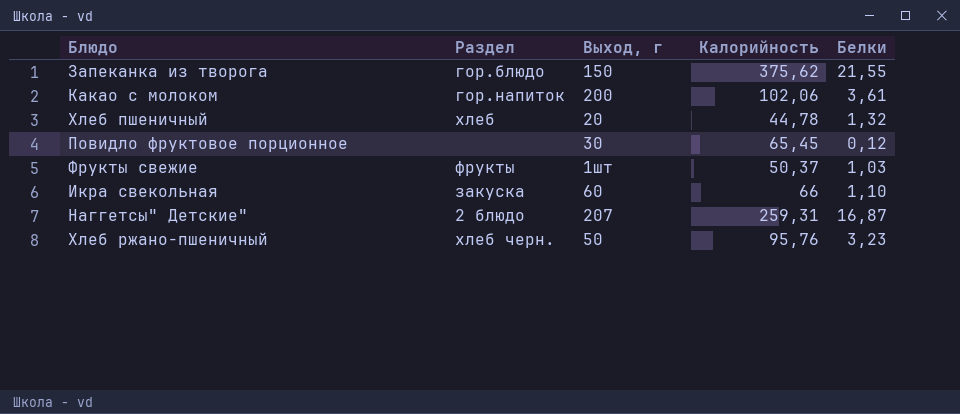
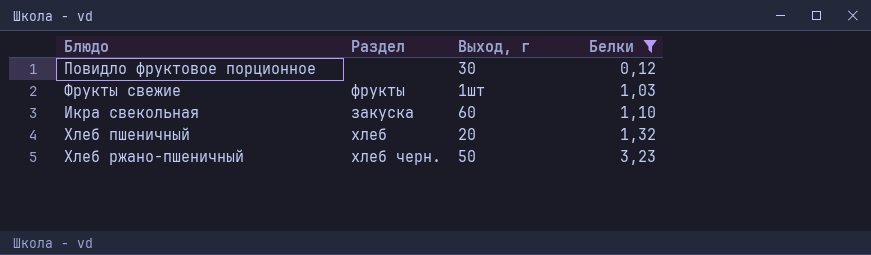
filter: none -> Белки <= 3,23
row order: none -> Белки ascending
column Калорийность | position: 4 -> none

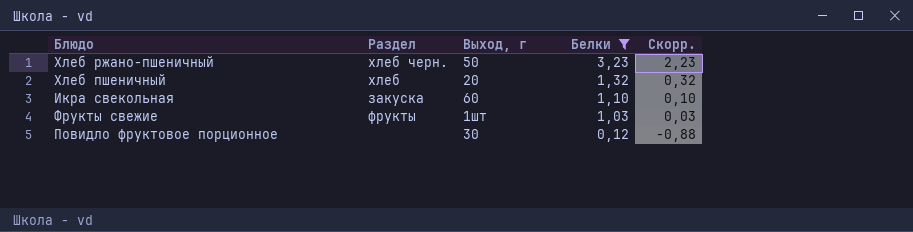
row order: Белки ascending -> Белки descending
column Скорр. | formula: none -> [Белки] - 1

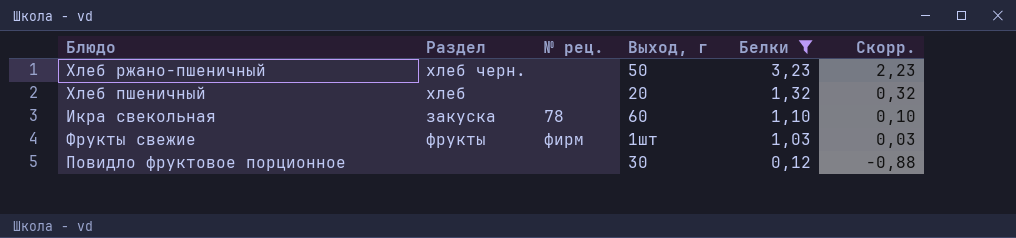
column № рец. | position: none -> 3

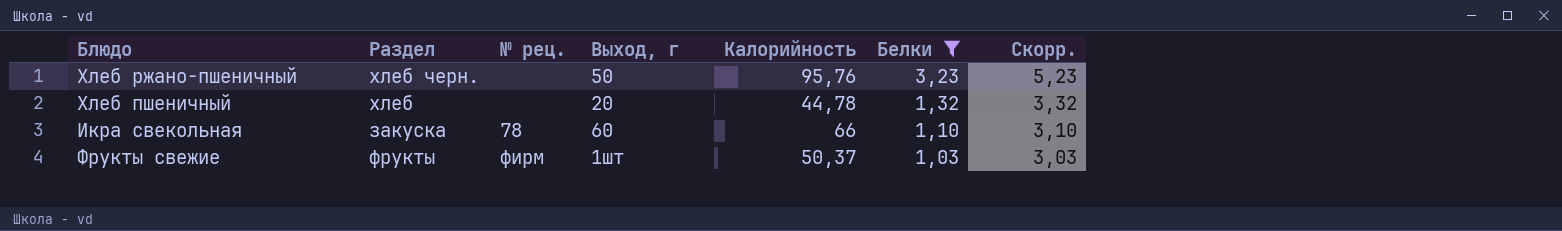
column Калорийность | position: none -> 5
column Скорр. | formula: [Белки] - 1 -> [Белки] + 2
row Повидло фруктовое порционное: none | none | 30 | 0,12 | -0,88 -> none

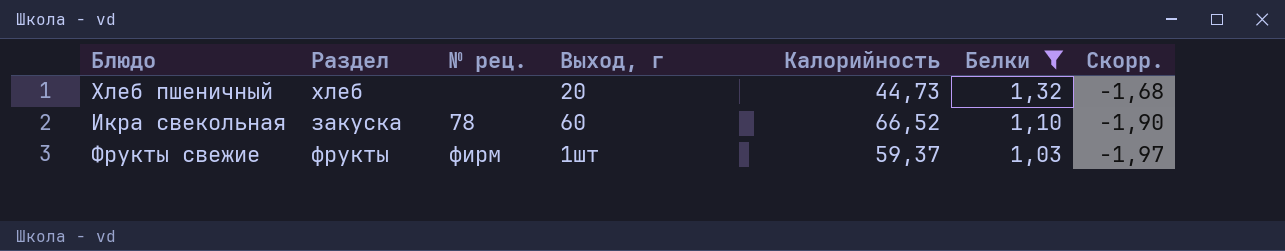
column Скорр. | formula: [Белки] + 2 -> [Белки] - 3
row Хлеб ржано-пшеничный: хлеб черн. | none | 50 | 95,76 | 3,23 | 5,23 -> none
Хлеб пшеничный | Калорийность: 44,78 -> 44,73
Икра свекольная | Калорийность: 66 -> 66,52
Фрукты свежие | Калорийность: 50,37 -> 59,37

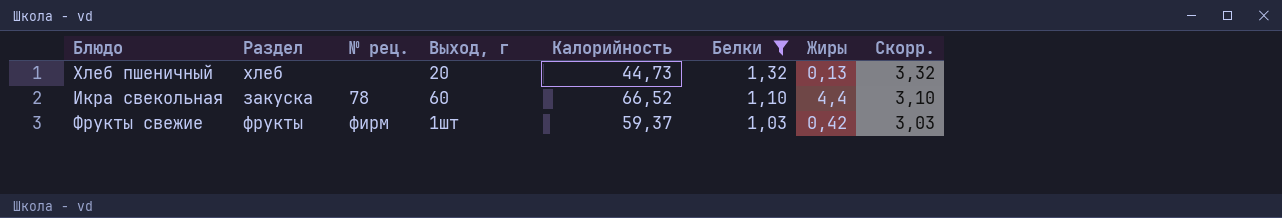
column Жиры | position: none -> 7
column Скорр. | formula: [Белки] - 3 -> [Белки] + 2

